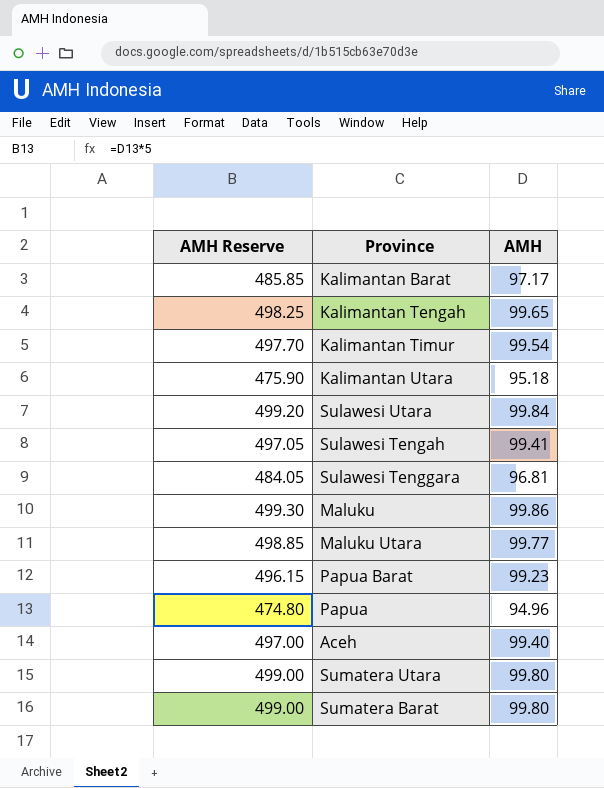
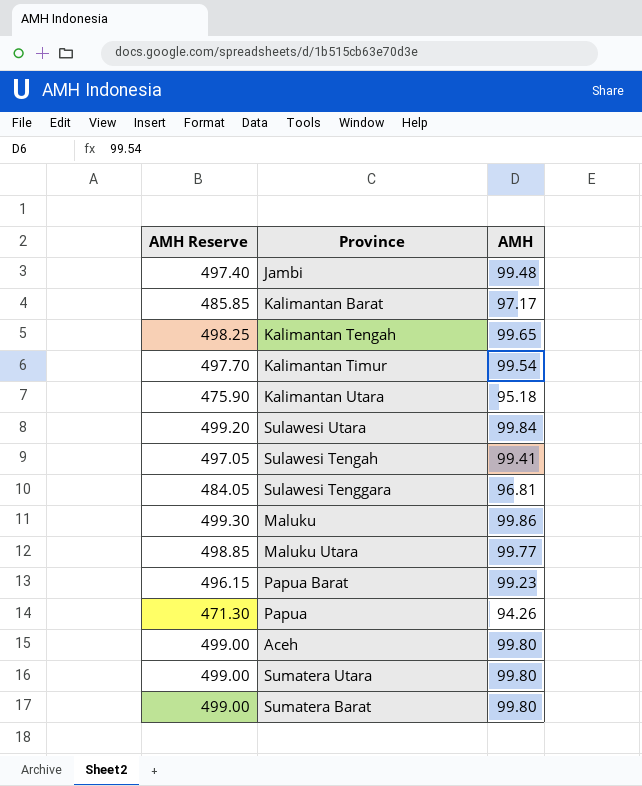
row Jambi: none -> 497.40 | 99.48
Papua | AMH Reserve: 474.80 -> 471.30
Papua | AMH: 94.96 -> 94.26
Aceh | AMH Reserve: 497.00 -> 499.00
Aceh | AMH: 99.40 -> 99.80

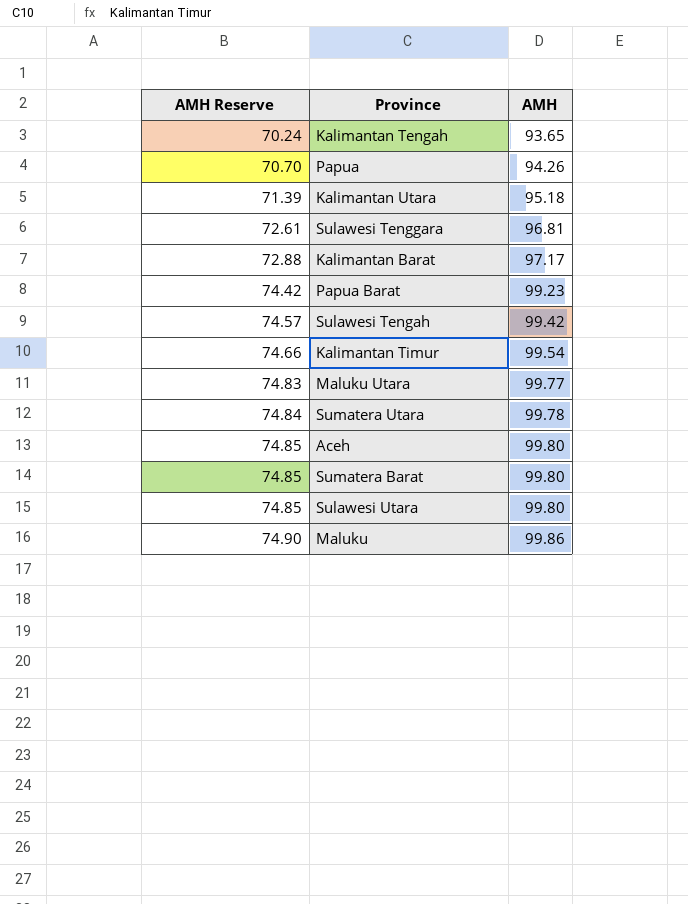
row order: none -> AMH Reserve ascending
column AMH Reserve | formula: [AMH] * 5 -> [AMH] * 0.75
row Jambi: 497.40 | 99.48 -> none
Kalimantan Tengah | AMH: 99.65 -> 93.65
Sulawesi Tengah | AMH: 99.41 -> 99.42
Sumatera Utara | AMH: 99.80 -> 99.78
Sulawesi Utara | AMH: 99.84 -> 99.80

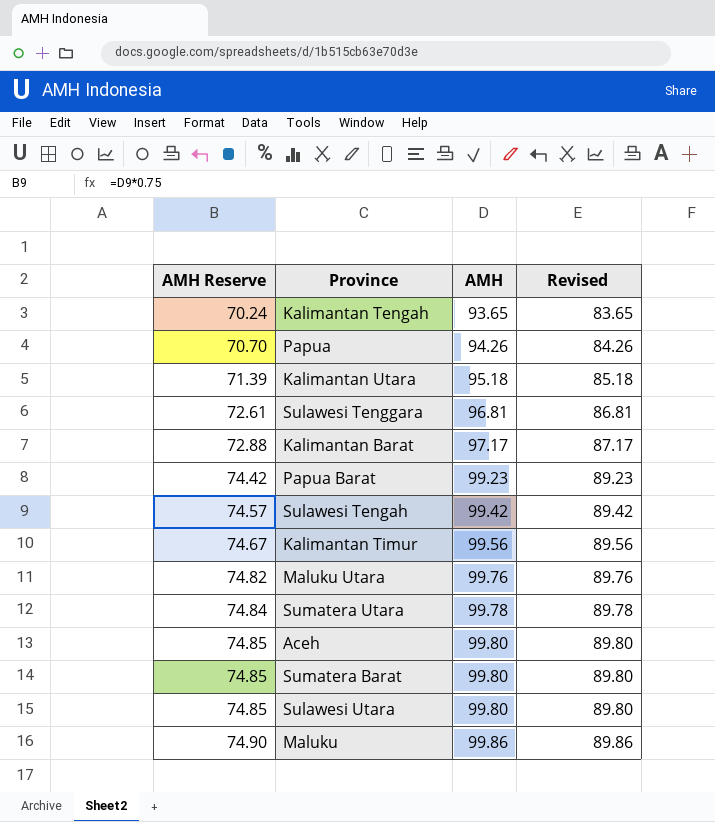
column Revised | formula: none -> [AMH] - 10
Kalimantan Timur | AMH Reserve: 74.66 -> 74.67
Kalimantan Timur | AMH: 99.54 -> 99.56
Maluku Utara | AMH Reserve: 74.83 -> 74.82
Maluku Utara | AMH: 99.77 -> 99.76

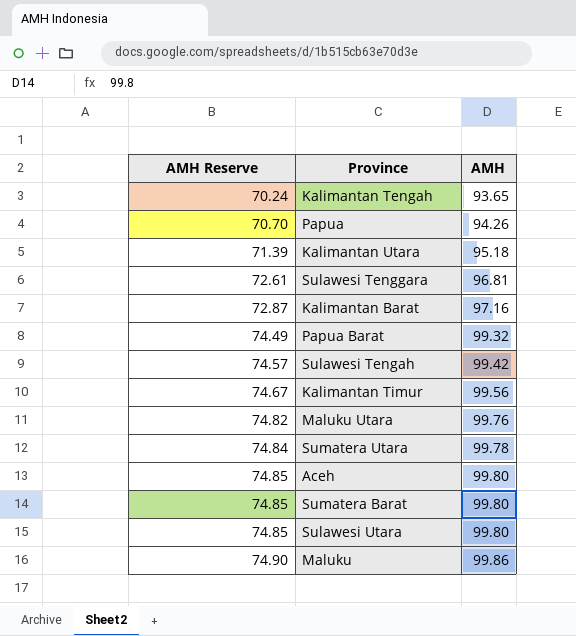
column Revised | formula: [AMH] - 10 -> none
Kalimantan Barat | AMH Reserve: 72.88 -> 72.87
Kalimantan Barat | AMH: 97.17 -> 97.16
Papua Barat | AMH Reserve: 74.42 -> 74.49
Papua Barat | AMH: 99.23 -> 99.32

